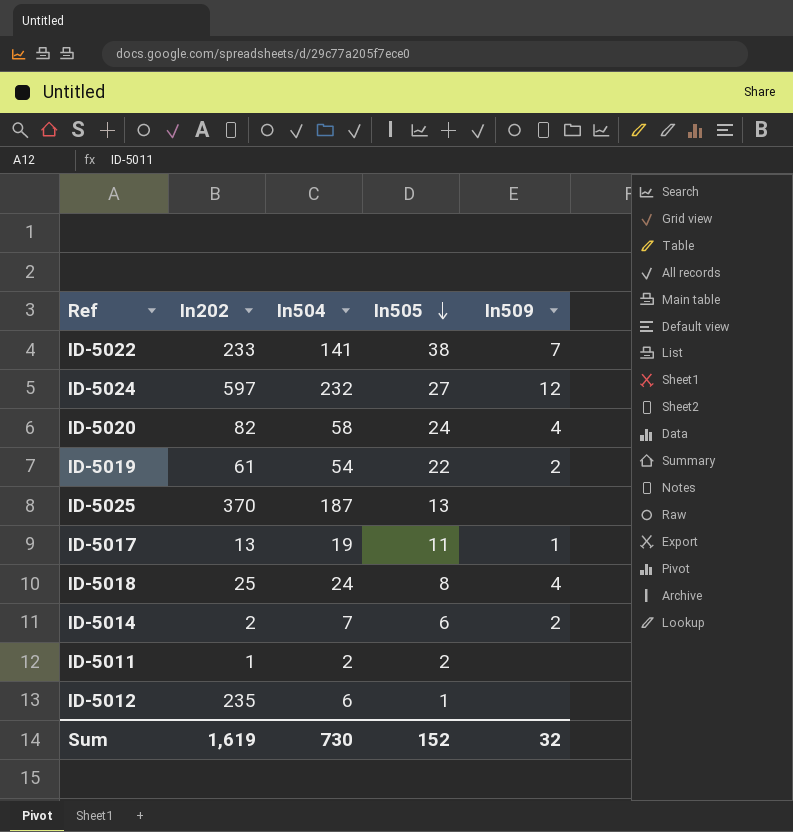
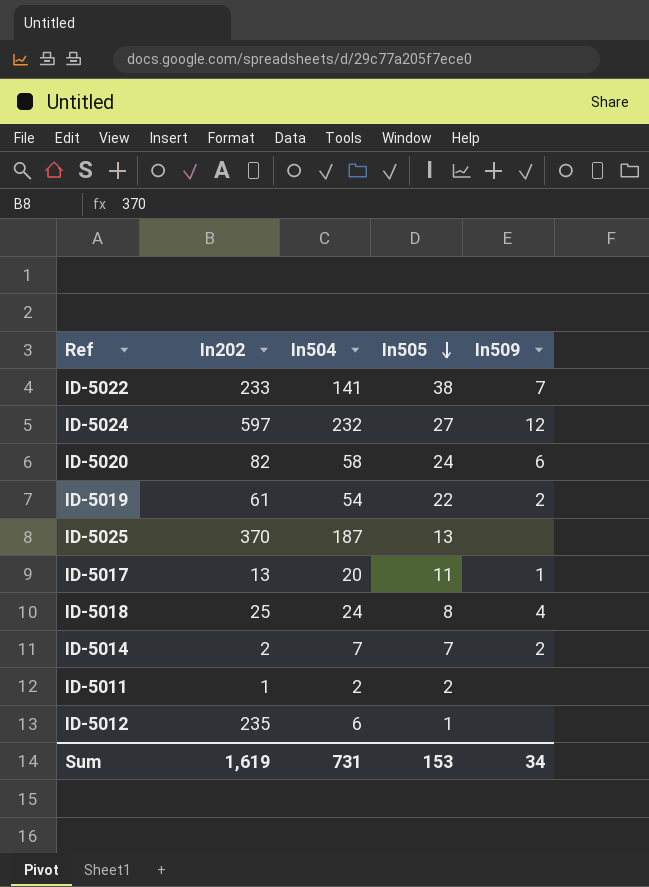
ID-5020 | In509: 4 -> 6
ID-5017 | In504: 19 -> 20
ID-5014 | In505: 6 -> 7
Sum | In504: 730 -> 731
Sum | In505: 152 -> 153
Sum | In509: 32 -> 34

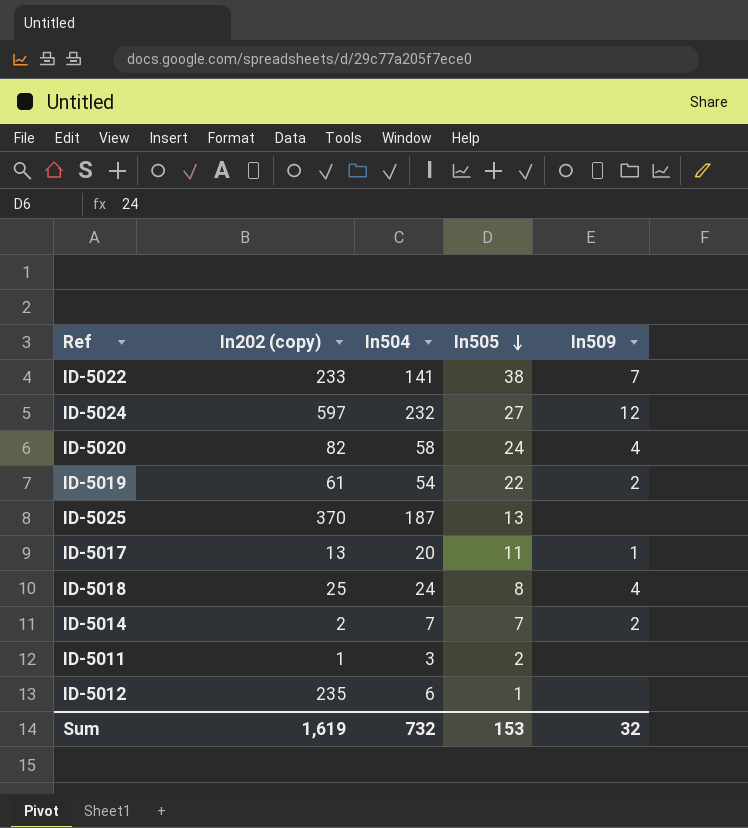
column name: In202 -> In202 (copy)
ID-5020 | In509: 6 -> 4
ID-5011 | In504: 2 -> 3
Sum | In504: 731 -> 732
Sum | In509: 34 -> 32

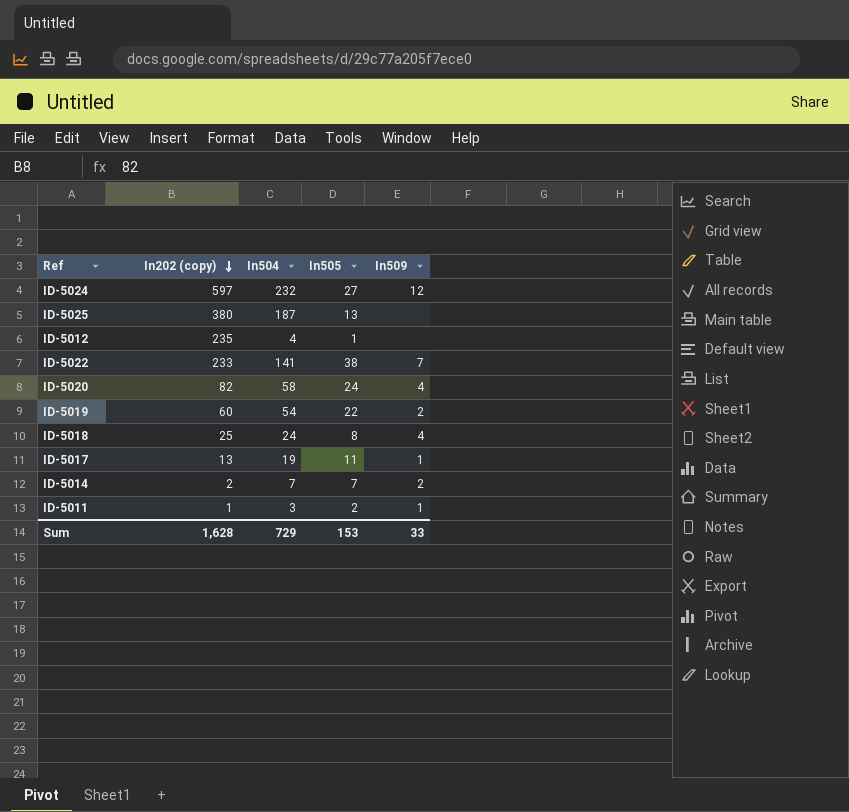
row order: In505 descending -> In202 (copy) descending
ID-5025 | In202 (copy): 370 -> 380
ID-5012 | In504: 6 -> 4
ID-5019 | In202 (copy): 61 -> 60
ID-5017 | In504: 20 -> 19
ID-5011 | In509: none -> 1
Sum | In202 (copy): 1,619 -> 1,628
Sum | In504: 732 -> 729
Sum | In509: 32 -> 33

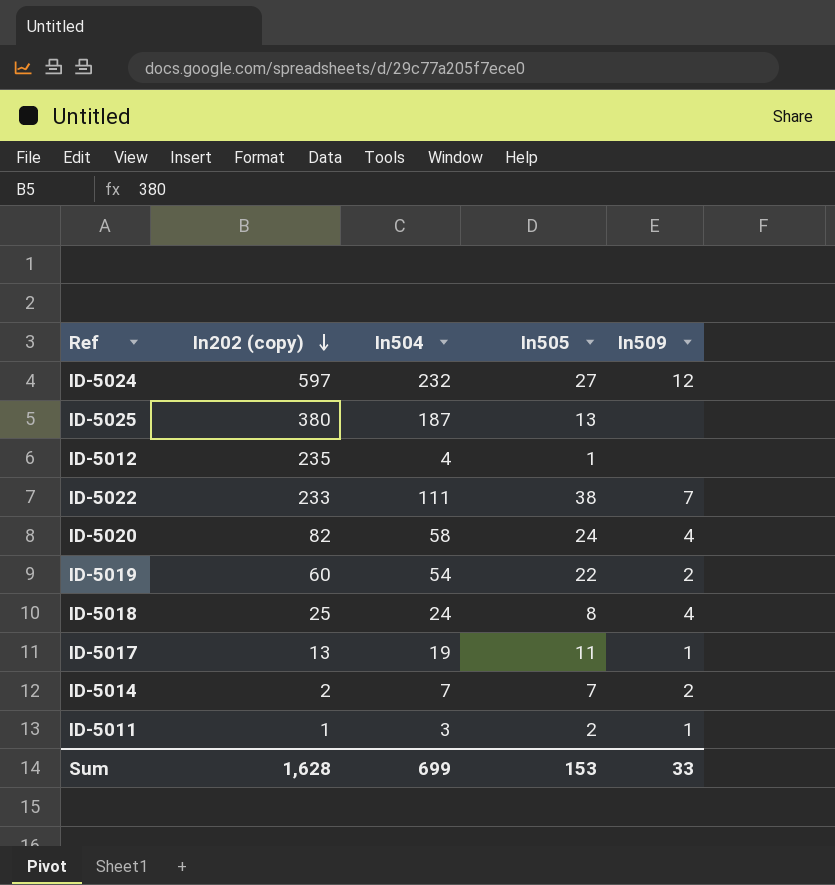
ID-5022 | In504: 141 -> 111
Sum | In504: 729 -> 699

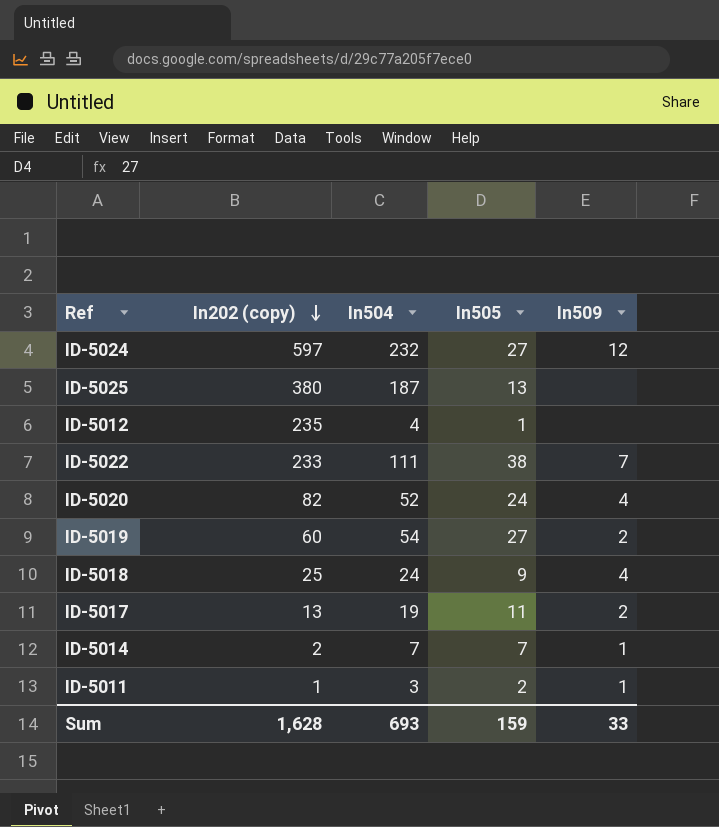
ID-5020 | In504: 58 -> 52
ID-5019 | In505: 22 -> 27
ID-5018 | In505: 8 -> 9
ID-5017 | In509: 1 -> 2
ID-5014 | In509: 2 -> 1
Sum | In504: 699 -> 693
Sum | In505: 153 -> 159

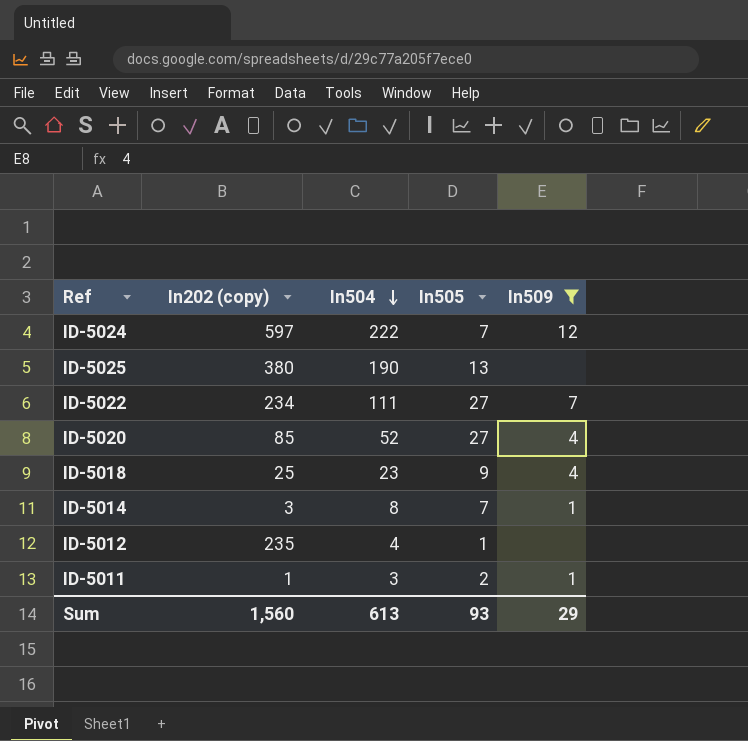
filter: none -> In509 != 2
row order: In202 (copy) descending -> In504 descending
ID-5024 | In504: 232 -> 222
ID-5024 | In505: 27 -> 7
ID-5025 | In504: 187 -> 190
ID-5022 | In202 (copy): 233 -> 234
ID-5022 | In505: 38 -> 27
ID-5020 | In202 (copy): 82 -> 85
ID-5020 | In505: 24 -> 27
ID-5018 | In504: 24 -> 23
ID-5014 | In202 (copy): 2 -> 3
ID-5014 | In504: 7 -> 8
Sum | In202 (copy): 1,628 -> 1,560
Sum | In504: 693 -> 613
Sum | In505: 159 -> 93
Sum | In509: 33 -> 29

